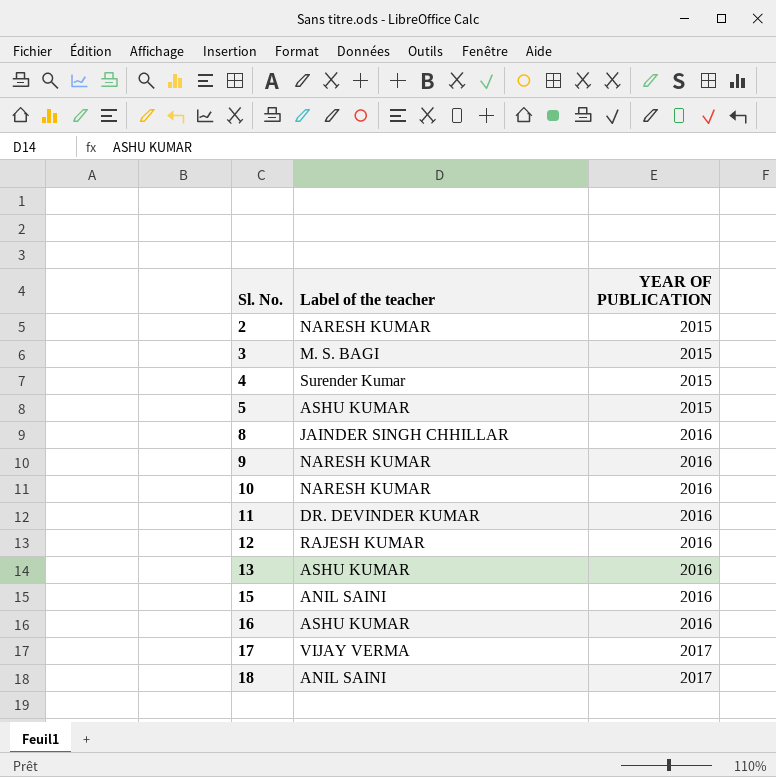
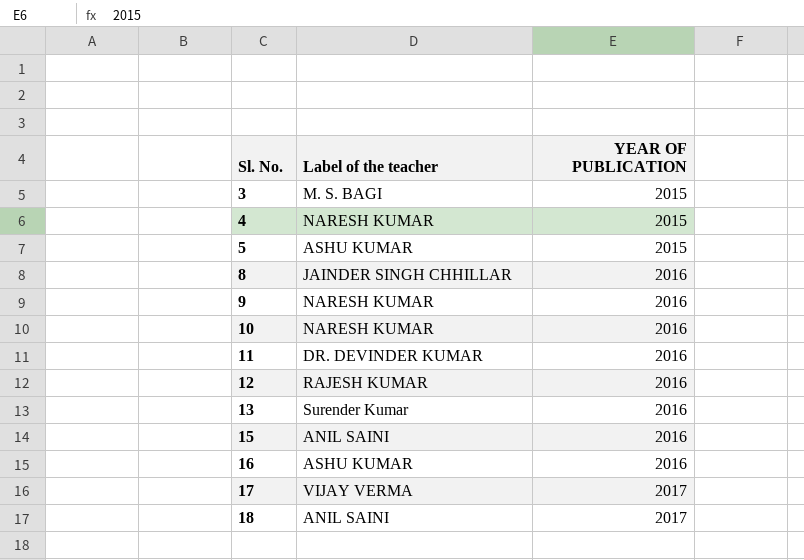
row 2: NARESH KUMAR | 2015 -> none
4 | Label of the teacher: Surender Kumar -> NARESH KUMAR
13 | Label of the teacher: ASHU KUMAR -> Surender Kumar

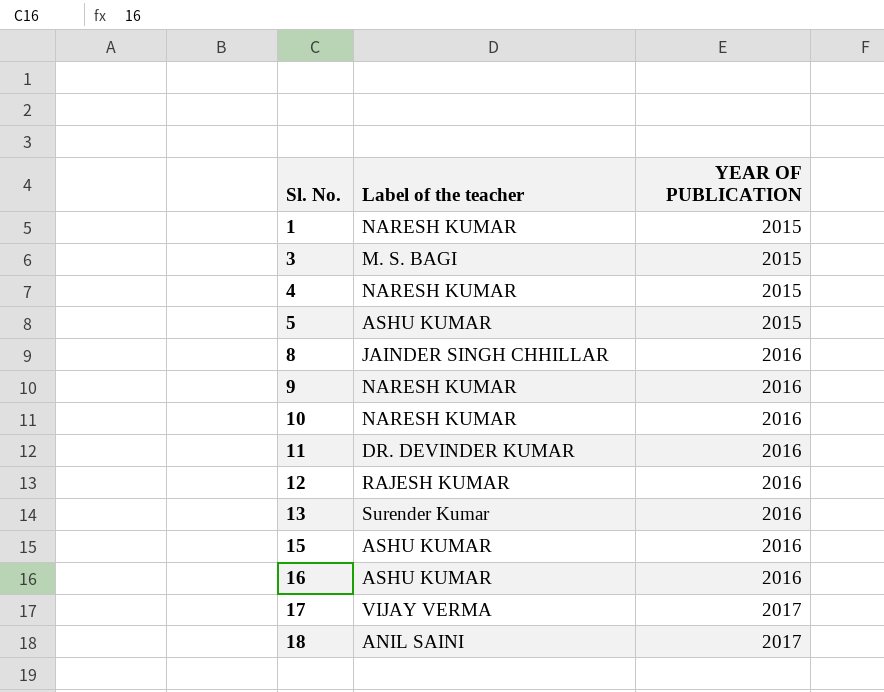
row 1: none -> NARESH KUMAR | 2015
15 | Label of the teacher: ANIL SAINI -> ASHU KUMAR

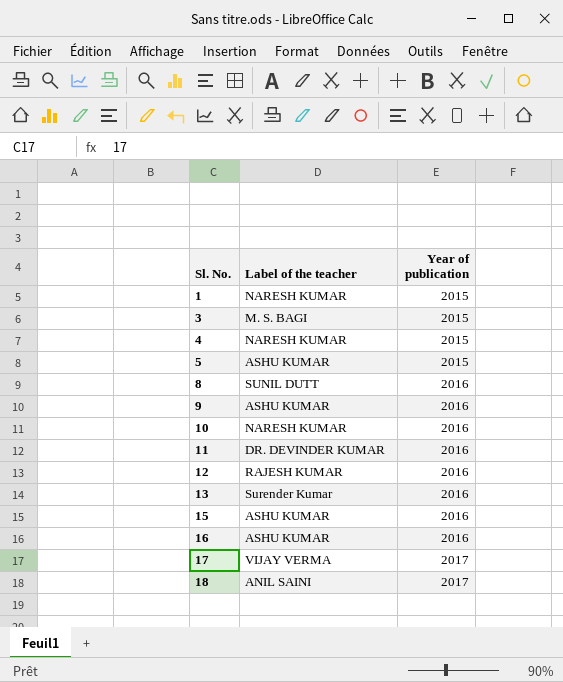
column name: YEAR OF PUBLICATION -> Year of publication
8 | Label of the teacher: JAINDER SINGH CHHILLAR -> SUNIL DUTT
9 | Label of the teacher: NARESH KUMAR -> ASHU KUMAR

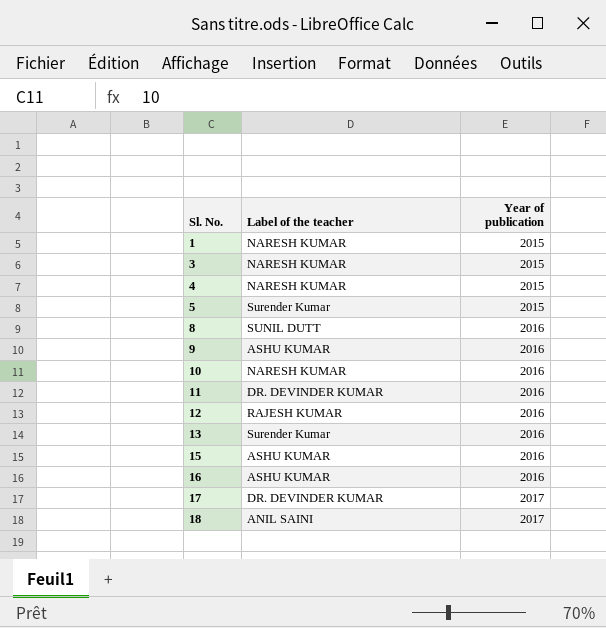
3 | Label of the teacher: M. S. BAGI -> NARESH KUMAR
5 | Label of the teacher: ASHU KUMAR -> Surender Kumar
17 | Label of the teacher: VIJAY VERMA -> DR. DEVINDER KUMAR

